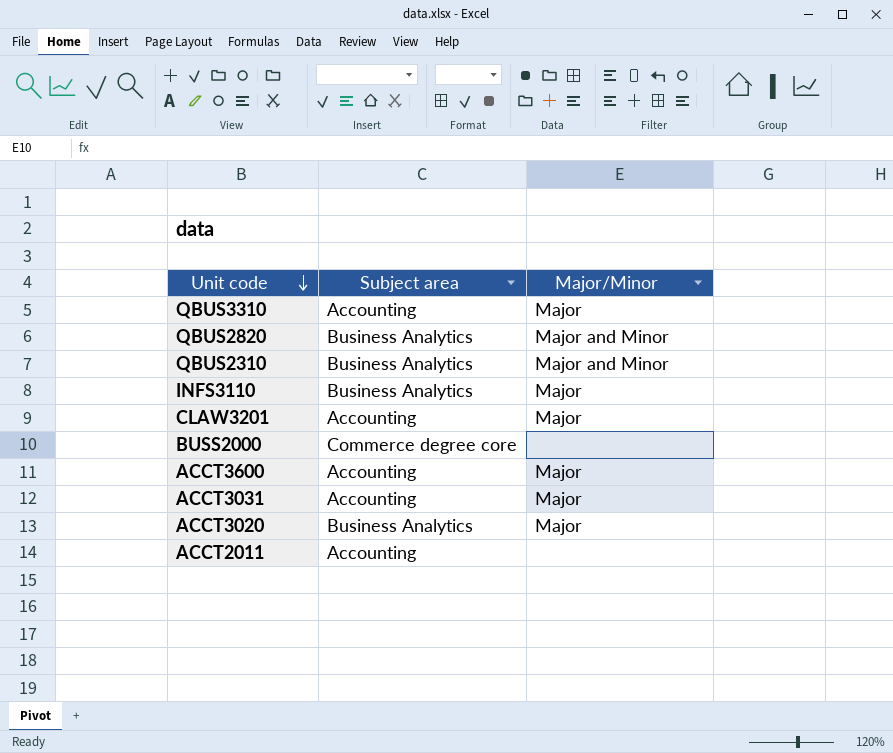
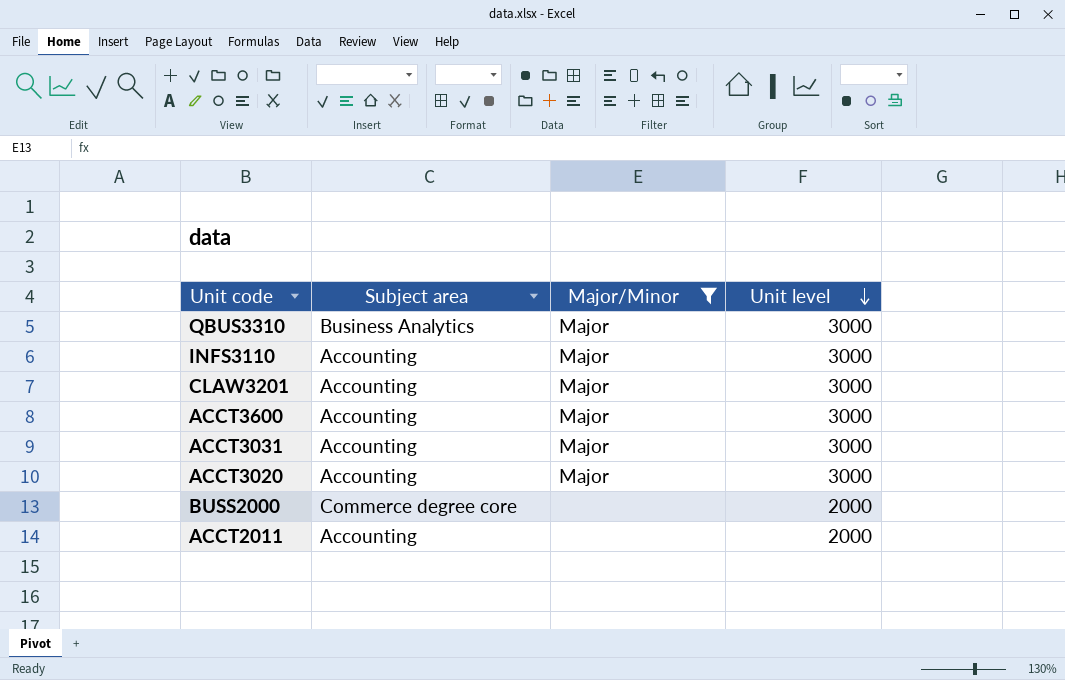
filter: none -> Major/Minor != Major and Minor
row order: Unit code descending -> Unit level descending
column Unit level | position: none -> 4
QBUS3310 | Subject area: Accounting -> Business Analytics
INFS3110 | Subject area: Business Analytics -> Accounting
ACCT3020 | Subject area: Business Analytics -> Accounting

